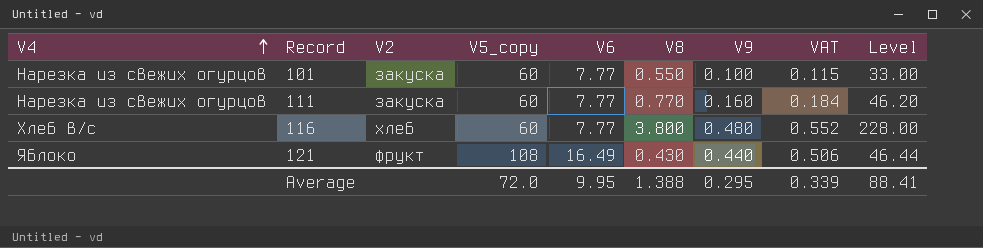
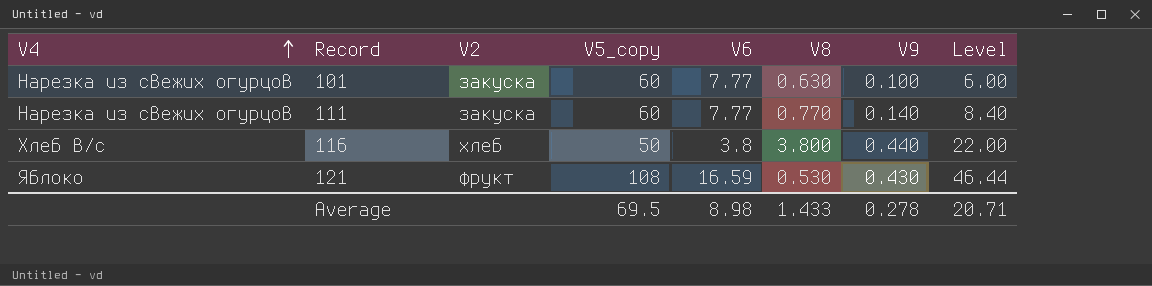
column VAT | formula: [V9] * 1.15 -> none
column Level | formula: [V5_copy] * [V8] -> [V5_copy] * [V9]
101 | V8: 0.550 -> 0.630
111 | V9: 0.160 -> 0.140
116 | V5_copy: 60 -> 50
116 | V6: 7.77 -> 3.8
116 | V9: 0.480 -> 0.440
121 | V6: 16.49 -> 16.59
121 | V8: 0.430 -> 0.530
121 | V9: 0.440 -> 0.430
Average | V5_copy: 72.0 -> 69.5
Average | V6: 9.95 -> 8.98
Average | V8: 1.388 -> 1.433
Average | V9: 0.295 -> 0.278
Average | Level: 88.41 -> 20.71

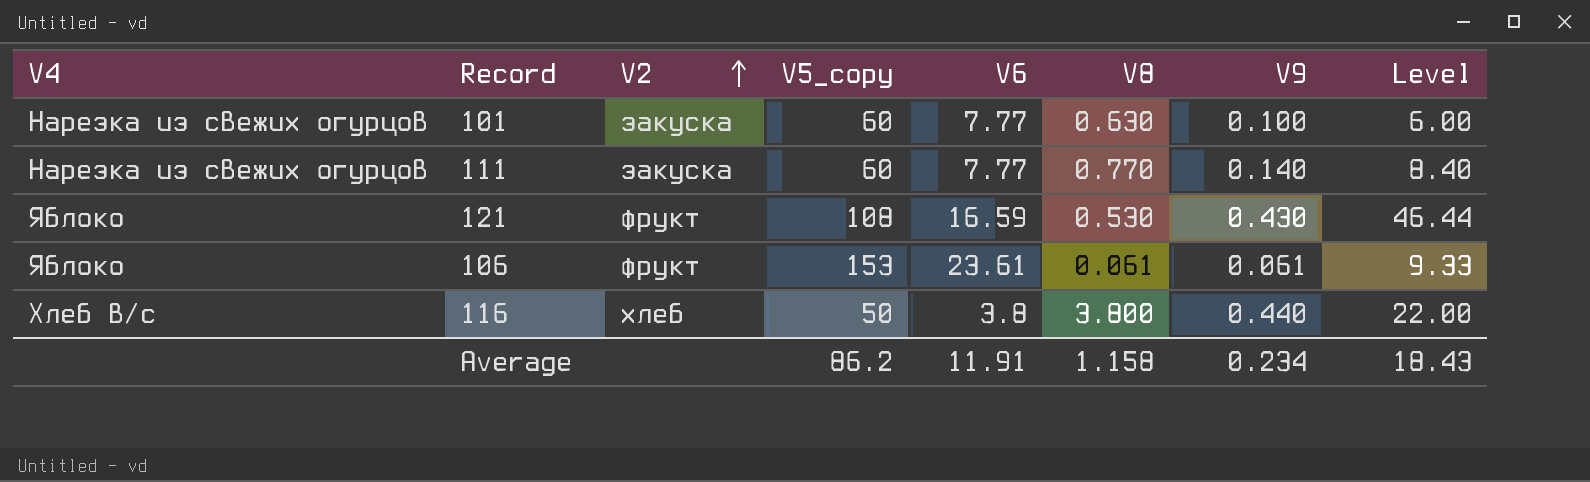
row order: V4 ascending -> V2 ascending
row 106: none -> Яблоко | фрукт | 153 | 23.61 | 0.061 | 0.061 | 9.33
Average | V5_copy: 69.5 -> 86.2
Average | V6: 8.98 -> 11.91
Average | V8: 1.433 -> 1.158
Average | V9: 0.278 -> 0.234
Average | Level: 20.71 -> 18.43

